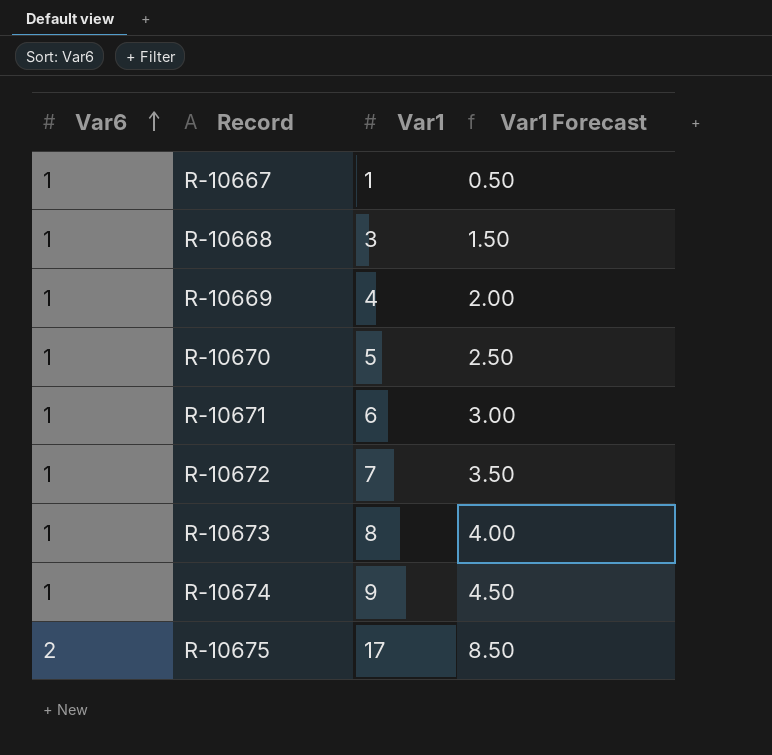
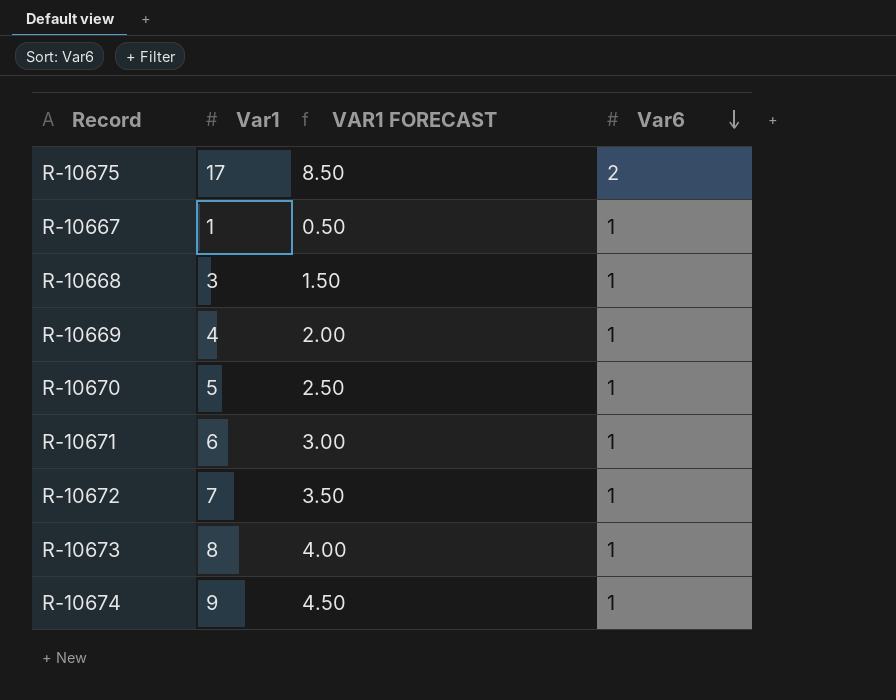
row order: Var6 ascending -> Var6 descending
column name: Var1 Forecast -> VAR1 FORECAST
column Var6 | position: 1 -> 4

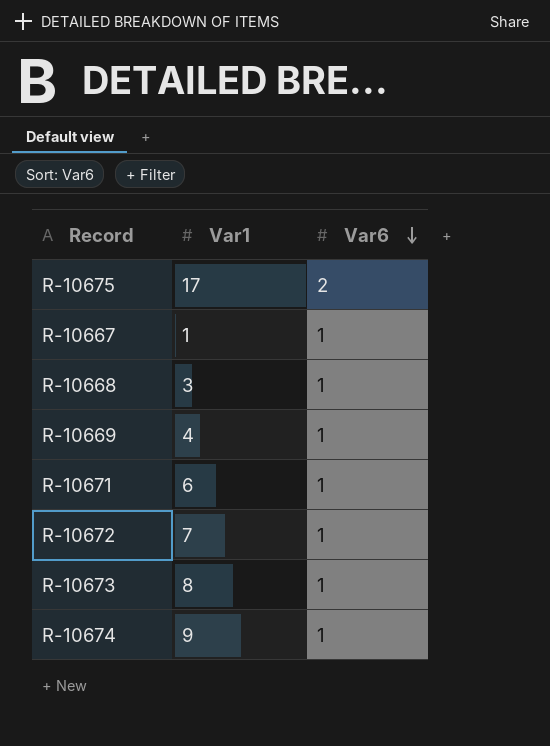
column VAR1 FORECAST | formula: [Var1] * 0.5 -> none
row R-10670: 5 | 2.50 | 1 -> none

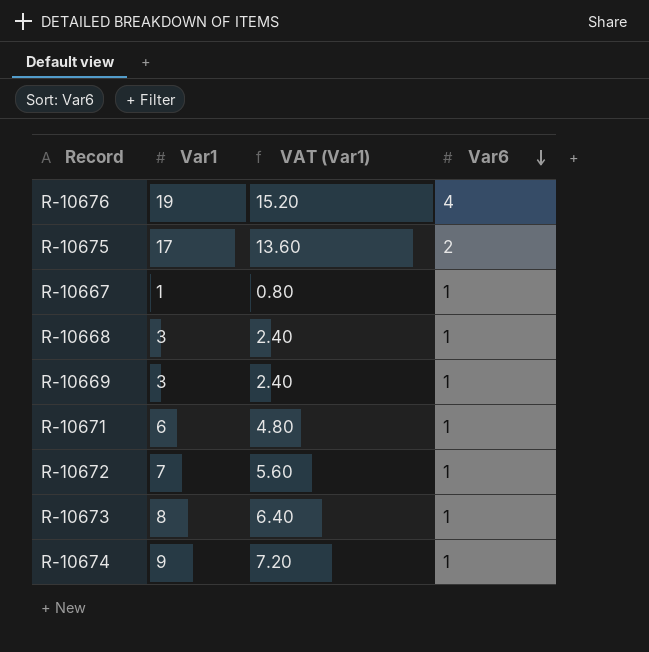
column VAT (Var1) | formula: none -> [Var1] * 0.8
row R-10676: none -> 19 | 15.20 | 4
R-10669 | Var1: 4 -> 3

